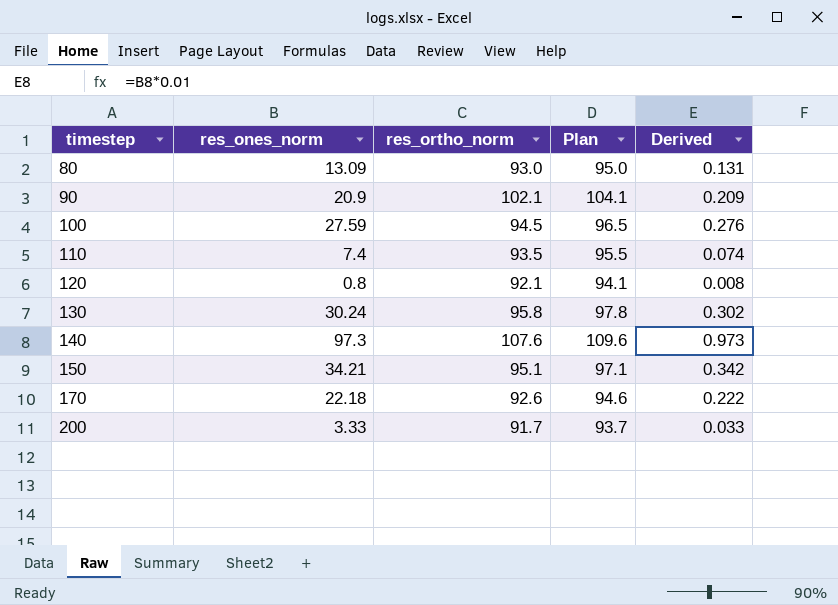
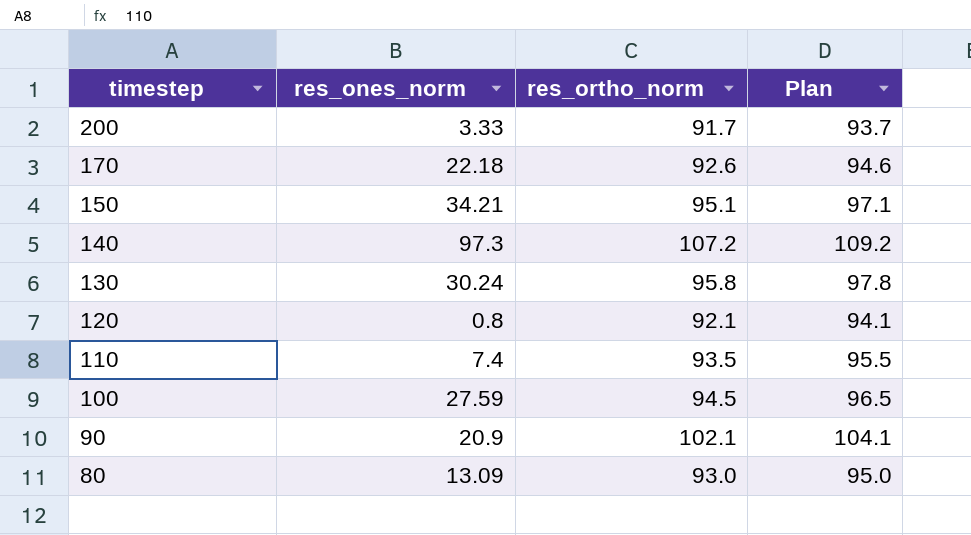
row order: timestep ascending -> timestep descending
column Derived | formula: [res_ones_norm] * 0.01 -> none
140 | res_ortho_norm: 107.6 -> 107.2
140 | Plan: 109.6 -> 109.2

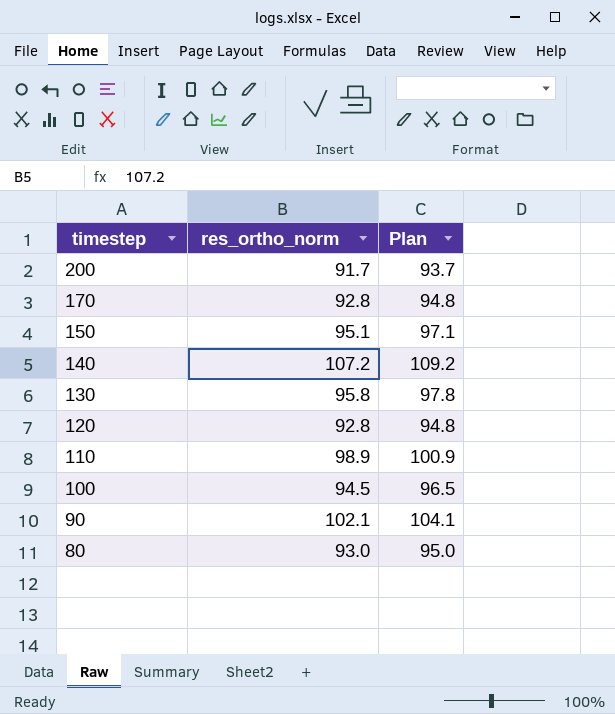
column res_ones_norm | position: 2 -> none
170 | res_ortho_norm: 92.6 -> 92.8
170 | Plan: 94.6 -> 94.8
120 | res_ortho_norm: 92.1 -> 92.8
120 | Plan: 94.1 -> 94.8
110 | res_ortho_norm: 93.5 -> 98.9
110 | Plan: 95.5 -> 100.9

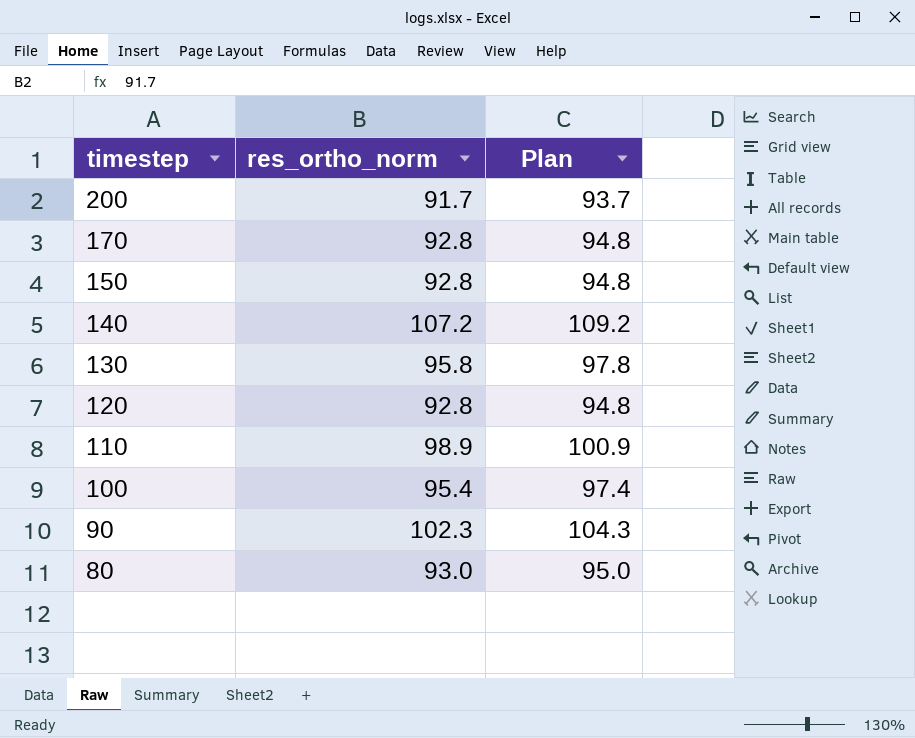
150 | res_ortho_norm: 95.1 -> 92.8
150 | Plan: 97.1 -> 94.8
100 | res_ortho_norm: 94.5 -> 95.4
100 | Plan: 96.5 -> 97.4
90 | res_ortho_norm: 102.1 -> 102.3
90 | Plan: 104.1 -> 104.3

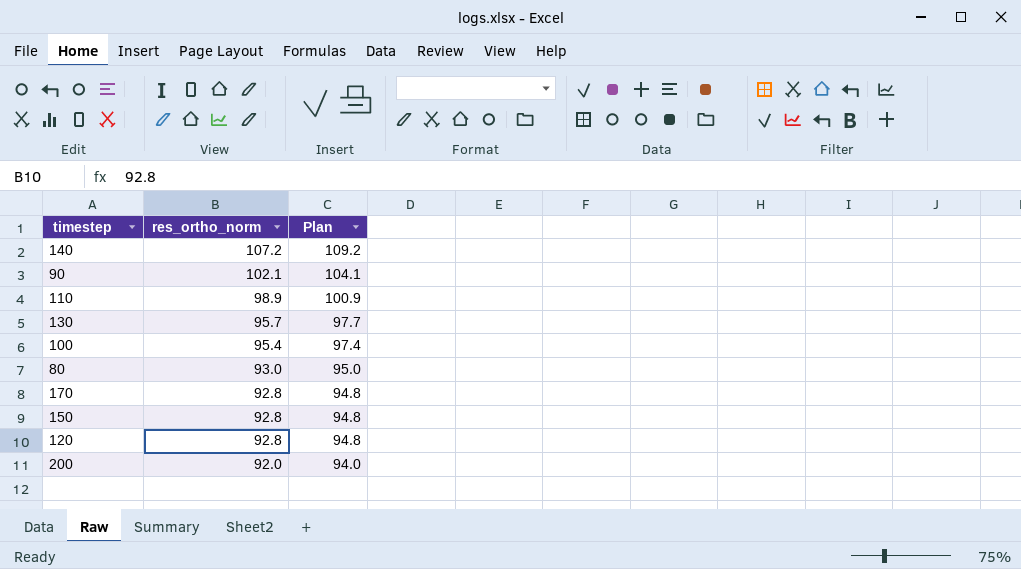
row order: timestep descending -> res_ortho_norm descending
90 | res_ortho_norm: 102.3 -> 102.1
90 | Plan: 104.3 -> 104.1
130 | res_ortho_norm: 95.8 -> 95.7
130 | Plan: 97.8 -> 97.7
200 | res_ortho_norm: 91.7 -> 92.0
200 | Plan: 93.7 -> 94.0

